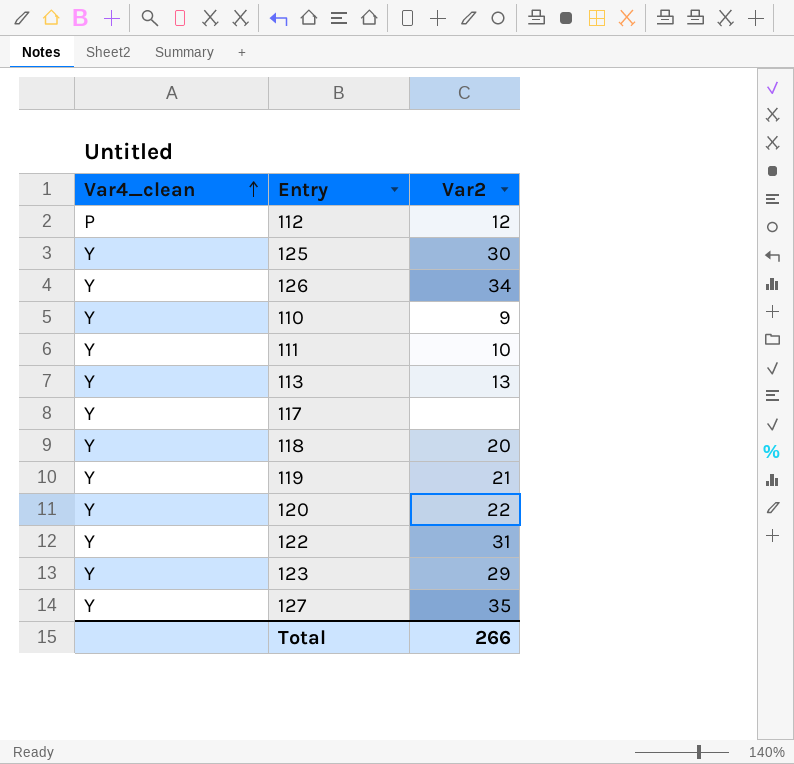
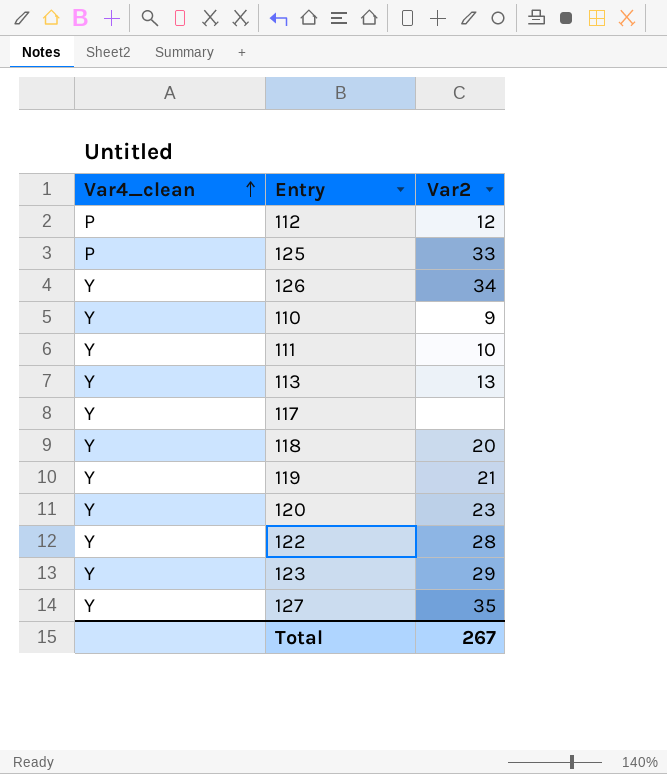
125 | Var4_clean: Y -> P
125 | Var2: 30 -> 33
120 | Var2: 22 -> 23
122 | Var2: 31 -> 28
Total | Var2: 266 -> 267

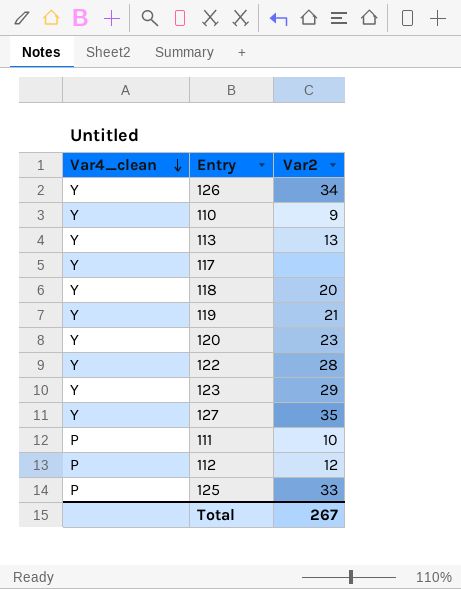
row order: Var4_clean ascending -> Var4_clean descending
111 | Var4_clean: Y -> P

